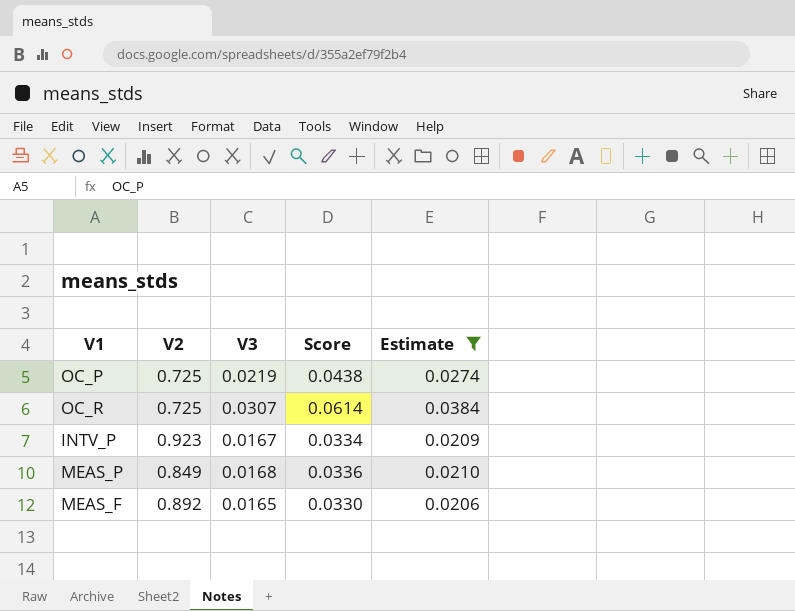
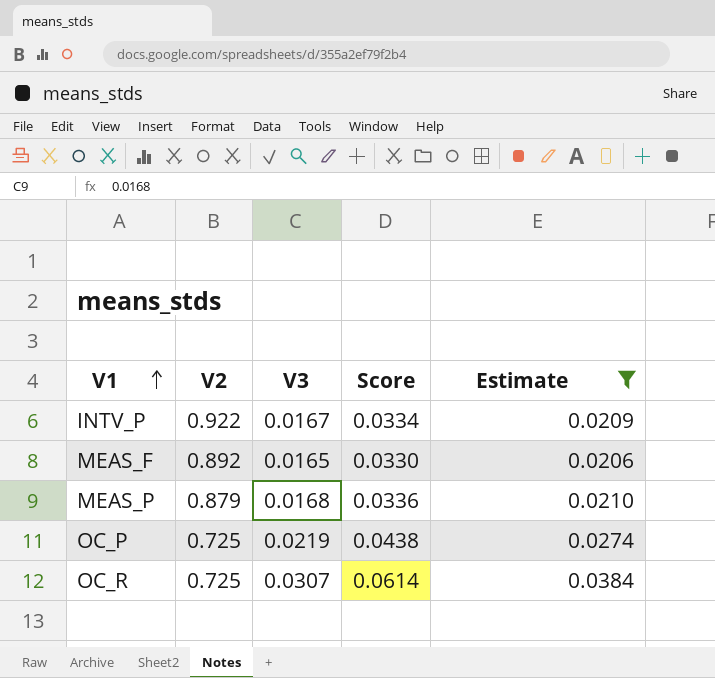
row order: none -> V1 ascending
INTV_P | V2: 0.923 -> 0.922
MEAS_P | V2: 0.849 -> 0.879

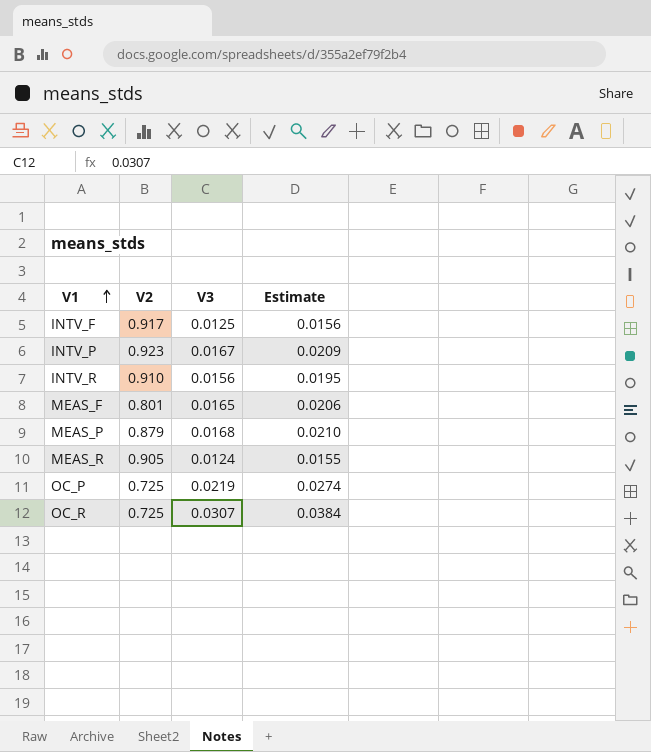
filter: Estimate >= 0.0206 -> none
column Score | formula: [V3] * 2 -> none
INTV_P | V2: 0.922 -> 0.923
MEAS_F | V2: 0.892 -> 0.801

